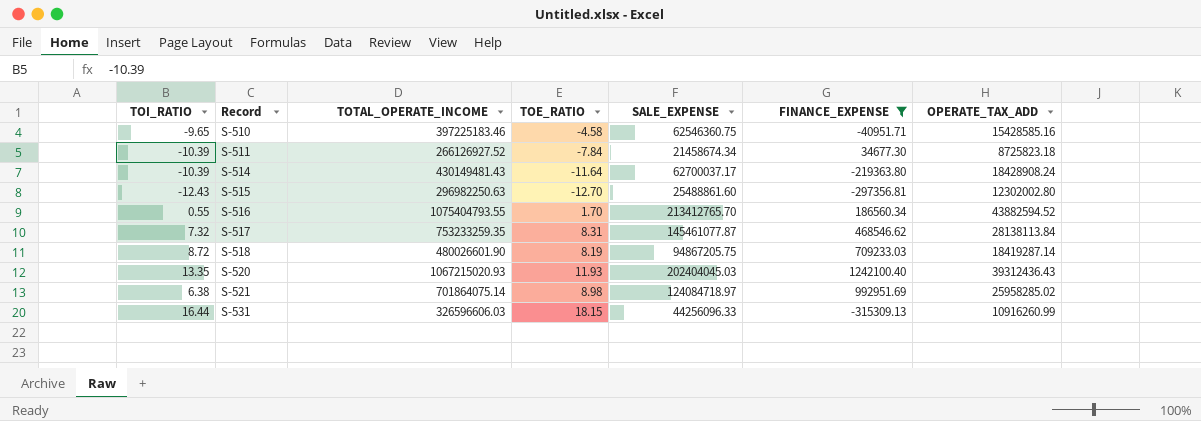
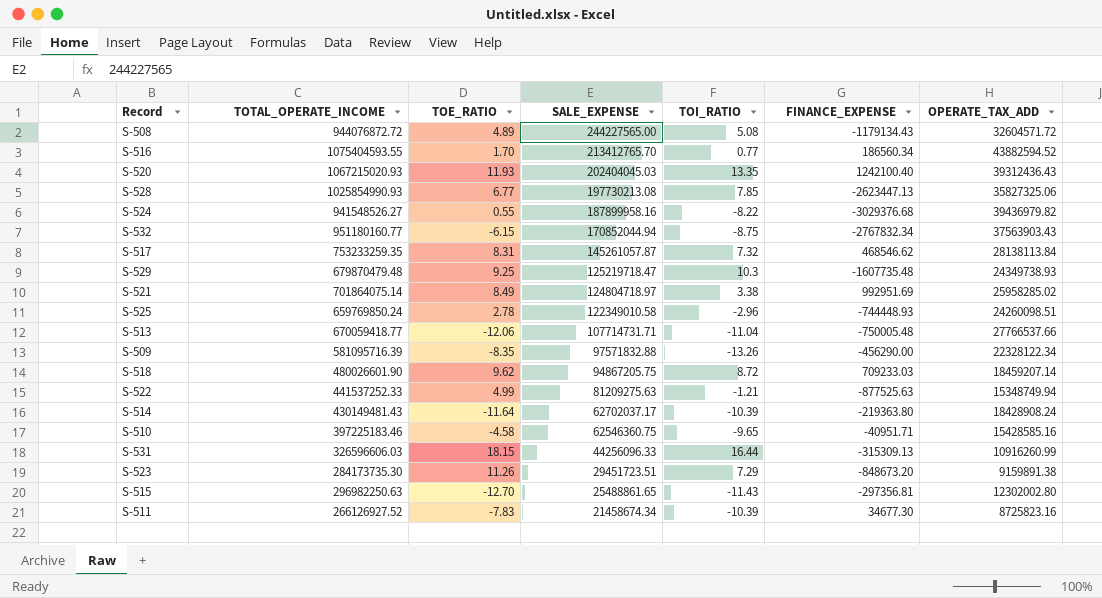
filter: FINANCE_EXPENSE >= -315309.13 -> none
row order: Record ascending -> SALE_EXPENSE descending
column TOI_RATIO | position: 1 -> 5
S-516 | TOTAL_OPERATE_INCOME: 1075404793.55 -> 1075404593.55
S-516 | TOI_RATIO: 0.55 -> 0.77
S-517 | SALE_EXPENSE: 145461077.87 -> 145261057.87
S-521 | TOE_RATIO: 8.98 -> 8.49
S-521 | SALE_EXPENSE: 124084718.97 -> 124804718.97
S-521 | TOI_RATIO: 6.38 -> 3.38
S-518 | TOE_RATIO: 8.19 -> 9.62
S-518 | OPERATE_TAX_ADD: 18419287.14 -> 18459207.14
S-514 | SALE_EXPENSE: 62700037.17 -> 62702037.17
S-515 | SALE_EXPENSE: 25488861.60 -> 25488861.65
S-515 | TOI_RATIO: -12.43 -> -11.43
S-511 | TOE_RATIO: -7.84 -> -7.83
S-511 | OPERATE_TAX_ADD: 8725823.18 -> 8725823.16

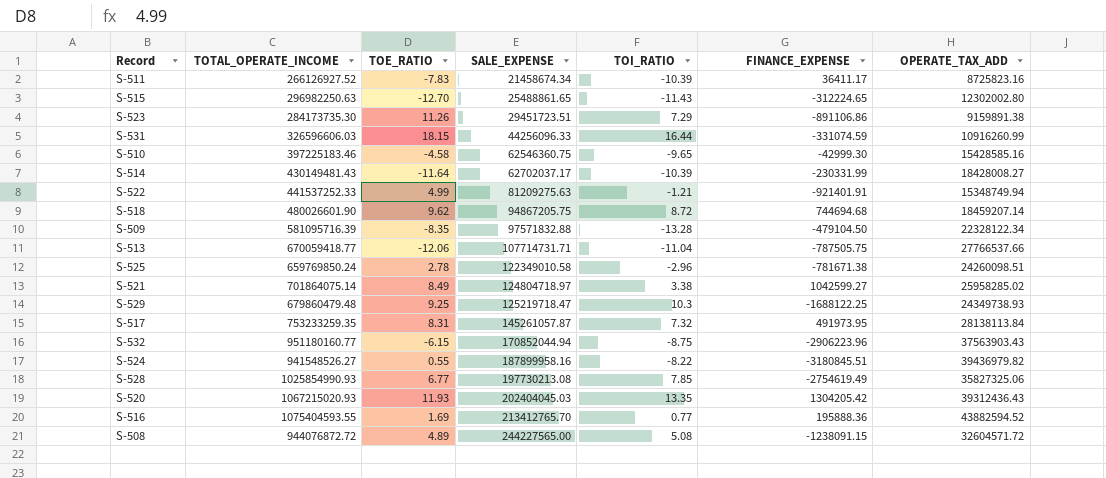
row order: SALE_EXPENSE descending -> SALE_EXPENSE ascending
S-511 | FINANCE_EXPENSE: 34677.30 -> 36411.17
S-515 | FINANCE_EXPENSE: -297356.81 -> -312224.65
S-523 | FINANCE_EXPENSE: -848673.20 -> -891106.86
S-531 | FINANCE_EXPENSE: -315309.13 -> -331074.59
S-510 | FINANCE_EXPENSE: -40951.71 -> -42999.30
S-514 | FINANCE_EXPENSE: -219363.80 -> -230331.99
S-514 | OPERATE_TAX_ADD: 18428908.24 -> 18428008.27
S-522 | FINANCE_EXPENSE: -877525.63 -> -921401.91
S-518 | FINANCE_EXPENSE: 709233.03 -> 744694.68
S-509 | TOI_RATIO: -13.26 -> -13.28
S-509 | FINANCE_EXPENSE: -456290.00 -> -479104.50
S-513 | FINANCE_EXPENSE: -750005.48 -> -787505.75
S-525 | FINANCE_EXPENSE: -744448.93 -> -781671.38
S-521 | FINANCE_EXPENSE: 992951.69 -> 1042599.27
S-529 | TOTAL_OPERATE_INCOME: 679870479.48 -> 679860479.48
S-529 | FINANCE_EXPENSE: -1607735.48 -> -1688122.25
S-517 | FINANCE_EXPENSE: 468546.62 -> 491973.95
S-532 | FINANCE_EXPENSE: -2767832.34 -> -2906223.96
S-524 | FINANCE_EXPENSE: -3029376.68 -> -3180845.51
S-528 | FINANCE_EXPENSE: -2623447.13 -> -2754619.49
S-520 | FINANCE_EXPENSE: 1242100.40 -> 1304205.42
S-516 | TOE_RATIO: 1.70 -> 1.69
S-516 | FINANCE_EXPENSE: 186560.34 -> 195888.36
S-508 | FINANCE_EXPENSE: -1179134.43 -> -1238091.15

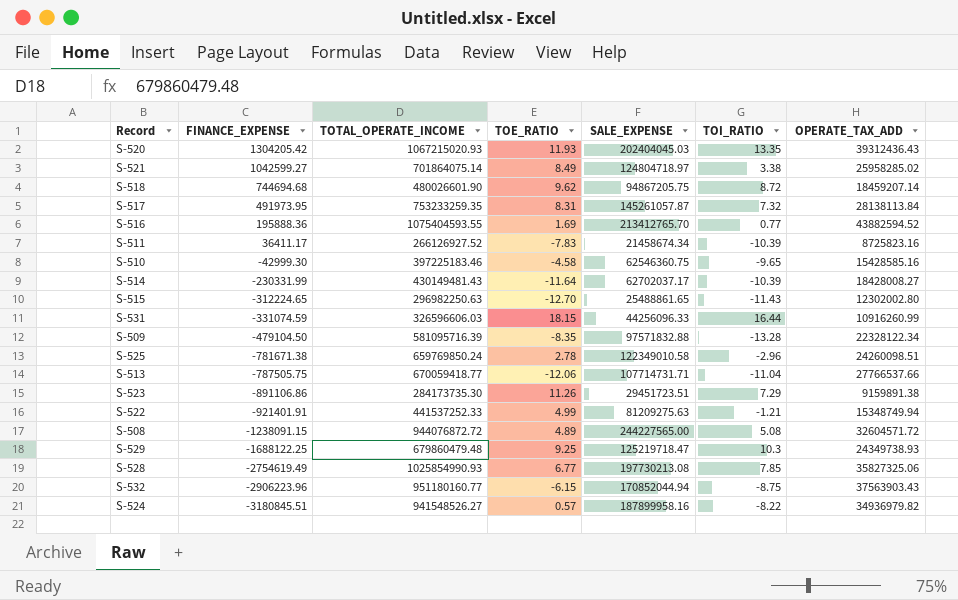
row order: SALE_EXPENSE ascending -> FINANCE_EXPENSE descending
column FINANCE_EXPENSE | position: 6 -> 2
S-524 | TOE_RATIO: 0.55 -> 0.57
S-524 | OPERATE_TAX_ADD: 39436979.82 -> 34936979.82

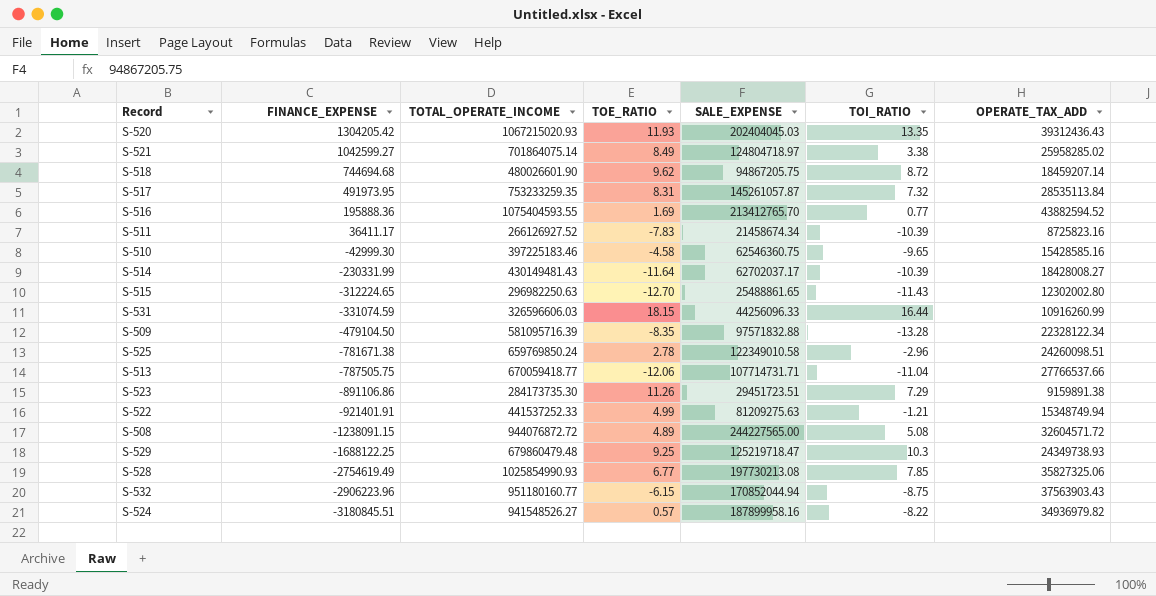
S-517 | OPERATE_TAX_ADD: 28138113.84 -> 28535113.84

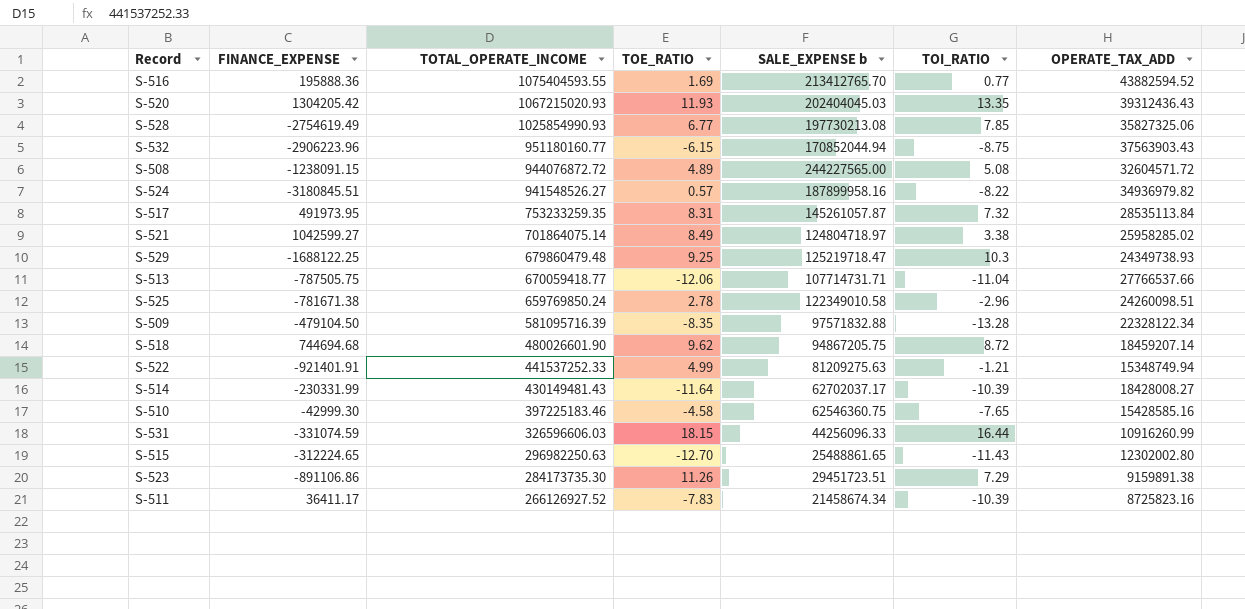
row order: FINANCE_EXPENSE descending -> TOTAL_OPERATE_INCOME descending
column name: SALE_EXPENSE -> SALE_EXPENSE b
S-510 | TOI_RATIO: -9.65 -> -7.65

